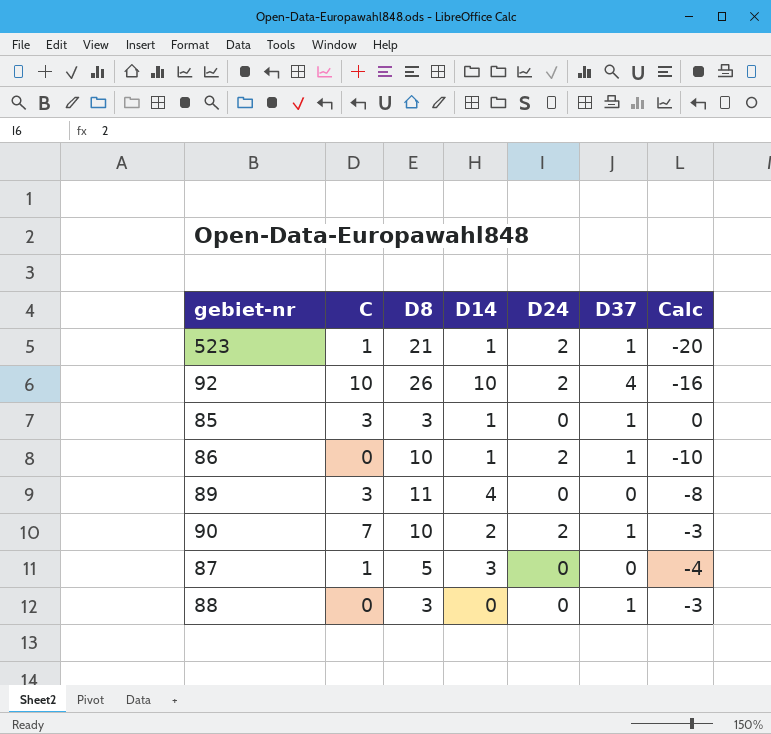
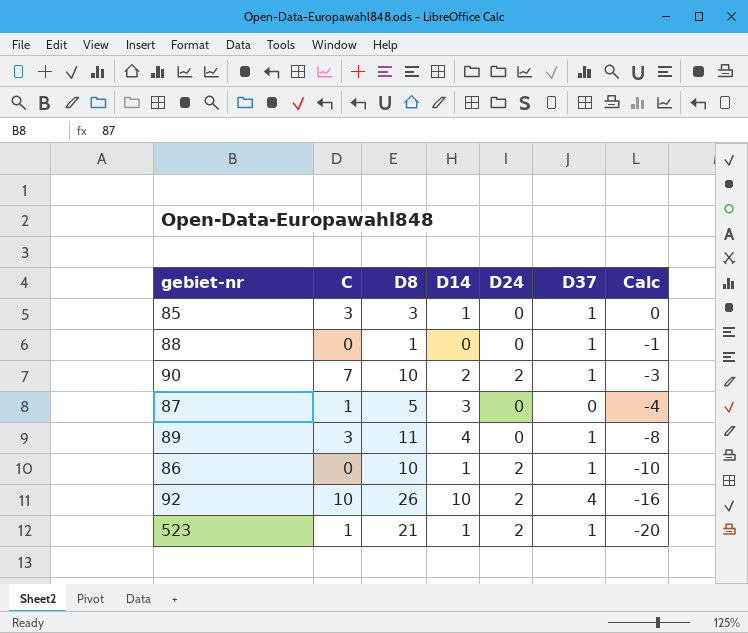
row order: none -> Calc descending
88 | D8: 3 -> 1
88 | Calc: -3 -> -1
89 | D37: 0 -> 1

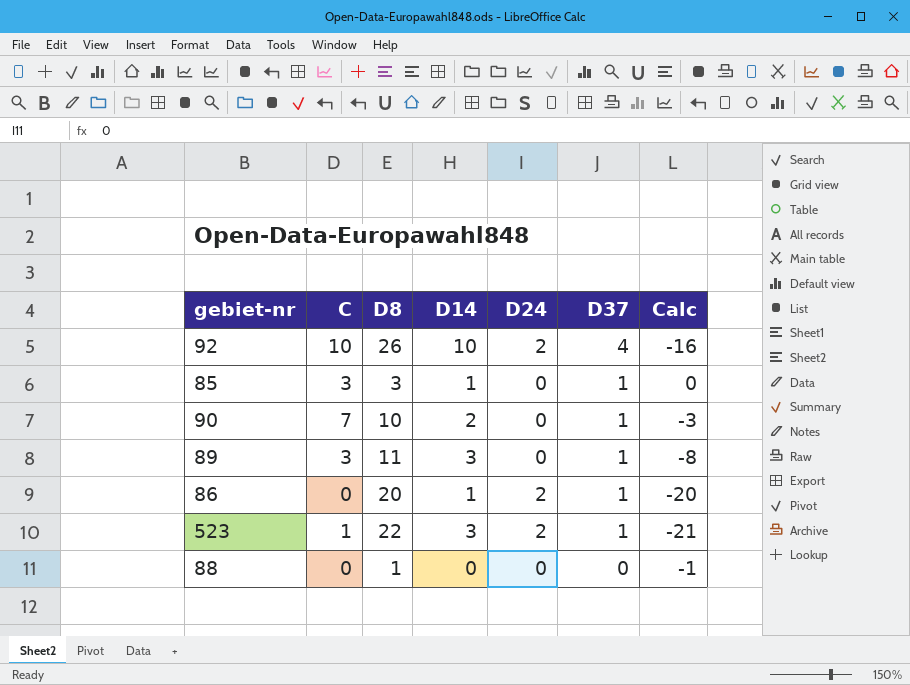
row order: Calc descending -> D37 descending
row 87: 1 | 5 | 3 | 0 | 0 | -4 -> none
90 | D24: 2 -> 0
89 | D14: 4 -> 3
86 | D8: 10 -> 20
86 | Calc: -10 -> -20
523 | D8: 21 -> 22
523 | D14: 1 -> 3
523 | Calc: -20 -> -21
88 | D37: 1 -> 0

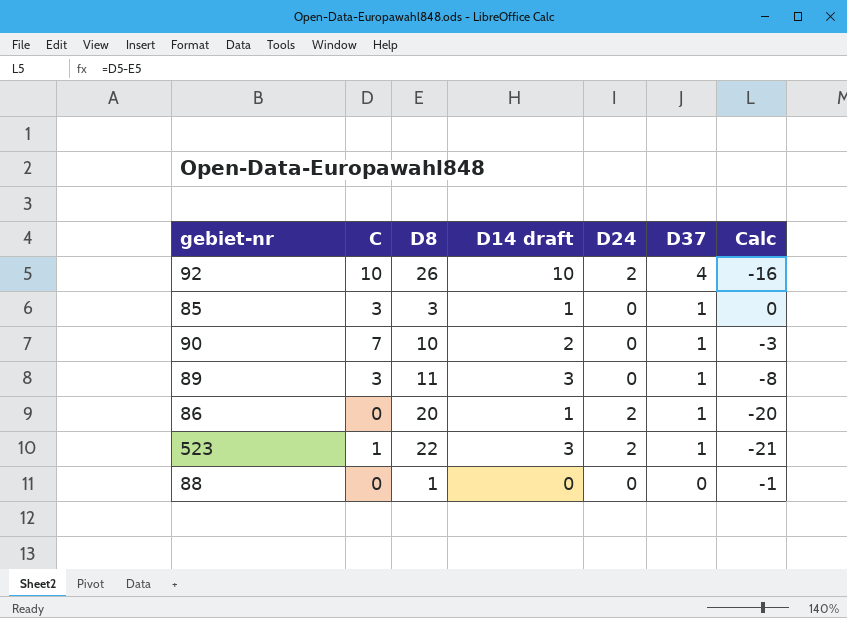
column name: D14 -> D14 draft

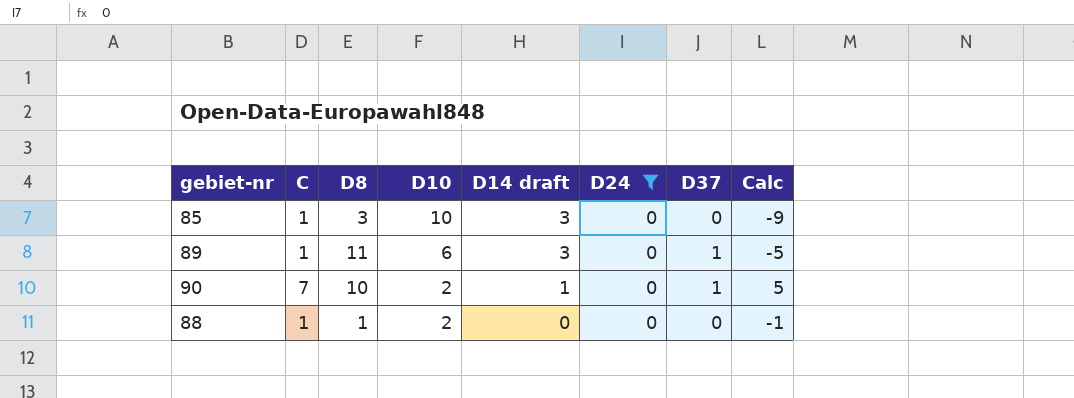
filter: none -> D24 = 0
row order: D37 descending -> D10 descending
column D10 | position: none -> 4
column Calc | formula: [C] - [D8] -> [C] - [D10]
85 | C: 3 -> 1
85 | D14 draft: 1 -> 3
85 | D37: 1 -> 0
89 | C: 3 -> 1
90 | D14 draft: 2 -> 1
88 | C: 0 -> 1

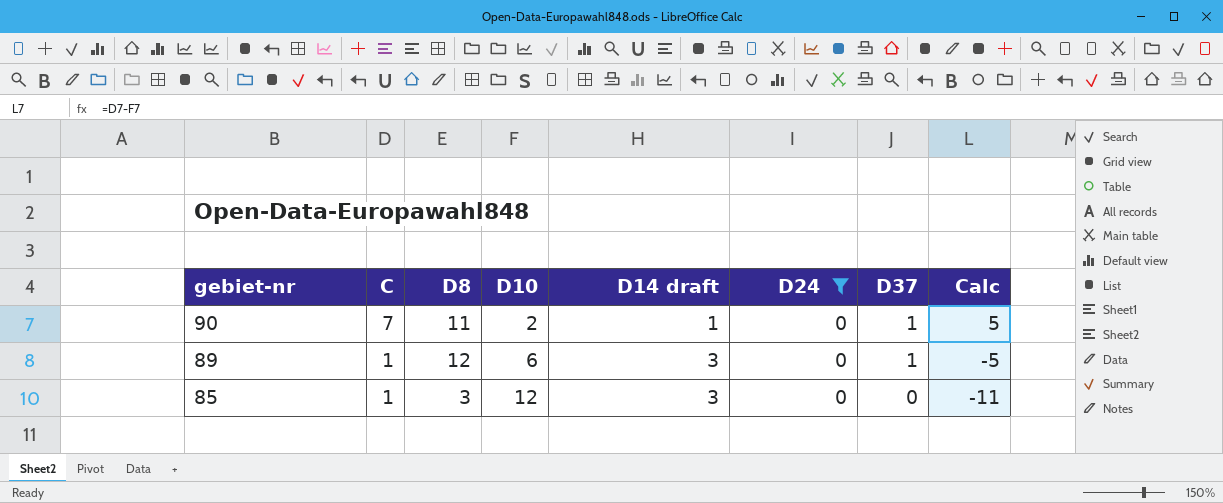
row order: D10 descending -> gebiet-nr descending
row 88: 1 | 1 | 2 | 0 | 0 | 0 | -1 -> none
90 | D8: 10 -> 11
89 | D8: 11 -> 12
85 | D10: 10 -> 12
85 | Calc: -9 -> -11

